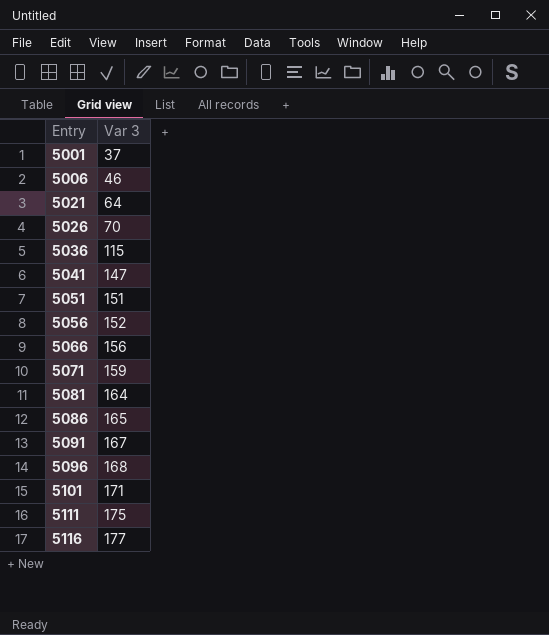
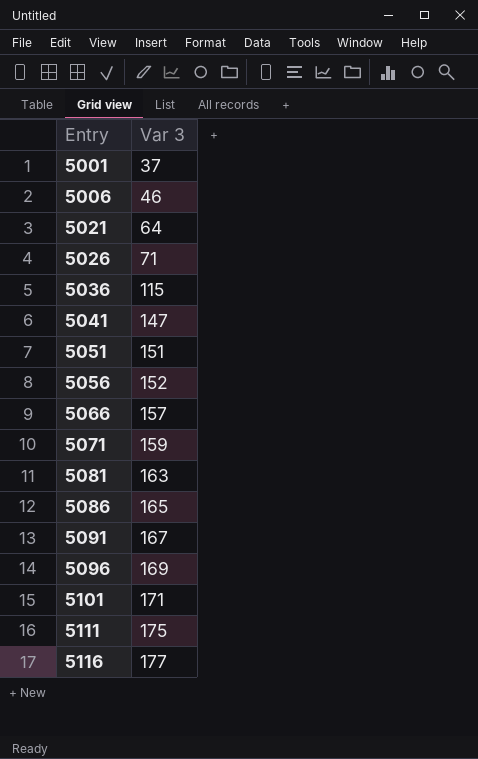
5026 | Var 3: 70 -> 71
5066 | Var 3: 156 -> 157
5081 | Var 3: 164 -> 163
5096 | Var 3: 168 -> 169

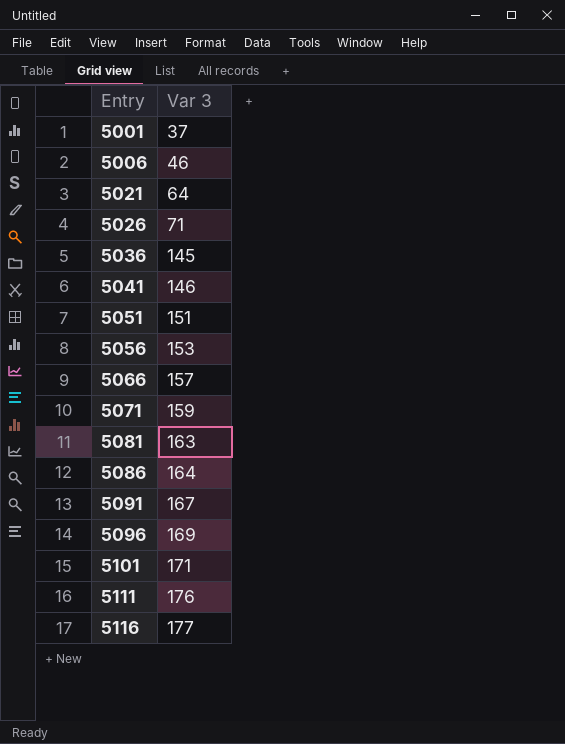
5036 | Var 3: 115 -> 145
5041 | Var 3: 147 -> 146
5056 | Var 3: 152 -> 153
5086 | Var 3: 165 -> 164
5111 | Var 3: 175 -> 176

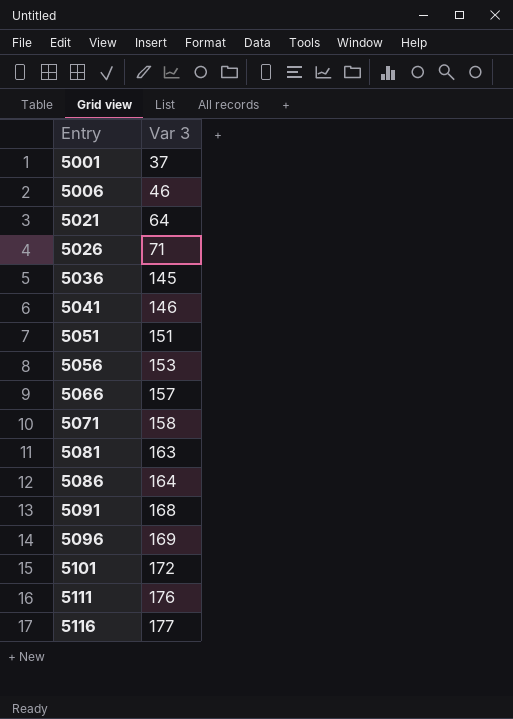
5071 | Var 3: 159 -> 158
5091 | Var 3: 167 -> 168
5101 | Var 3: 171 -> 172

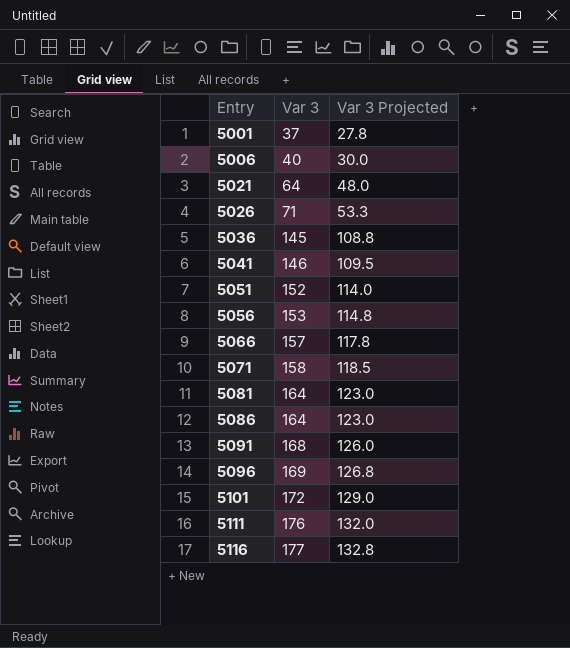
column Var 3 Projected | formula: none -> [Var 3] * 0.75
5006 | Var 3: 46 -> 40
5051 | Var 3: 151 -> 152
5081 | Var 3: 163 -> 164

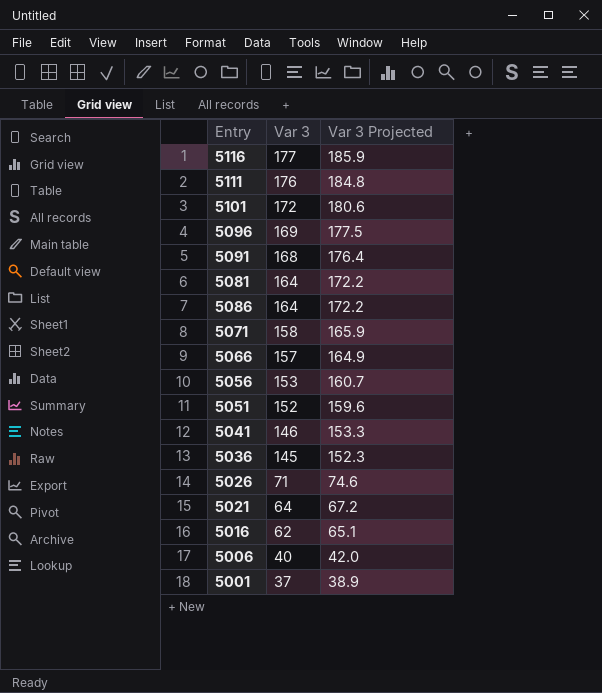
row order: Entry ascending -> Var 3 descending
column Var 3 Projected | formula: [Var 3] * 0.75 -> [Var 3] * 1.05
row 5016: none -> 62 | 65.1

